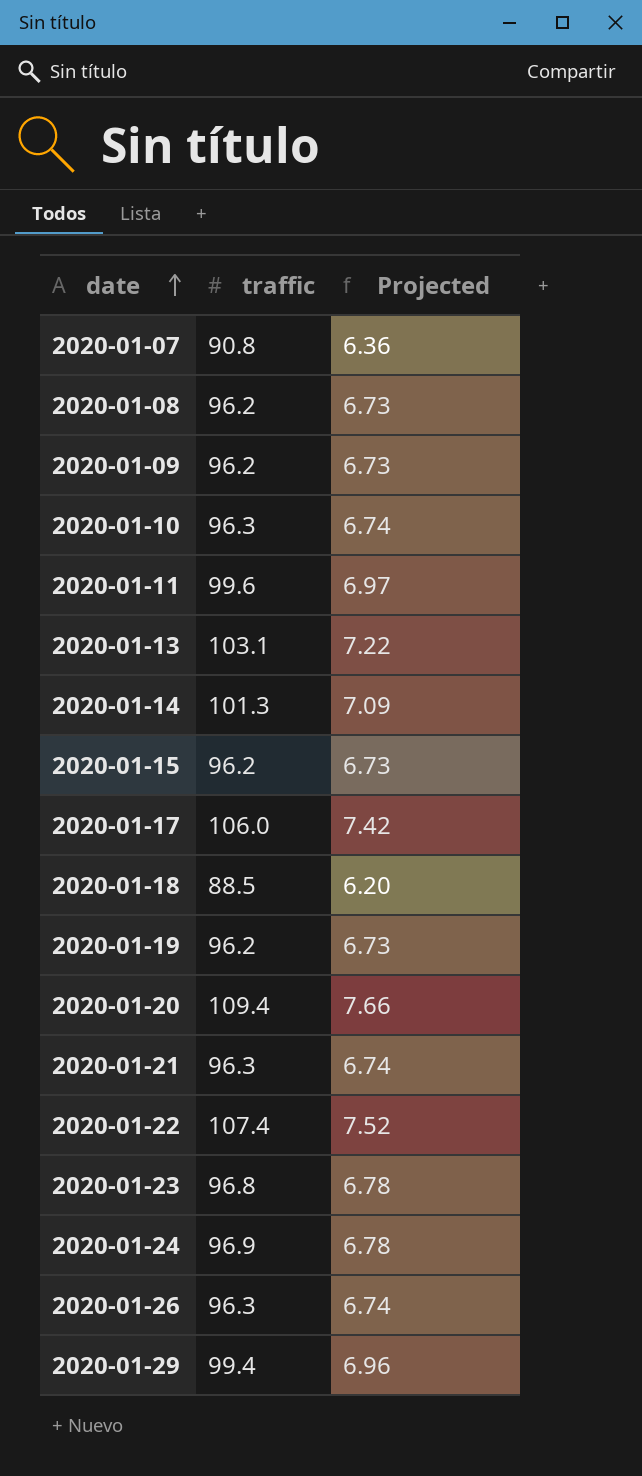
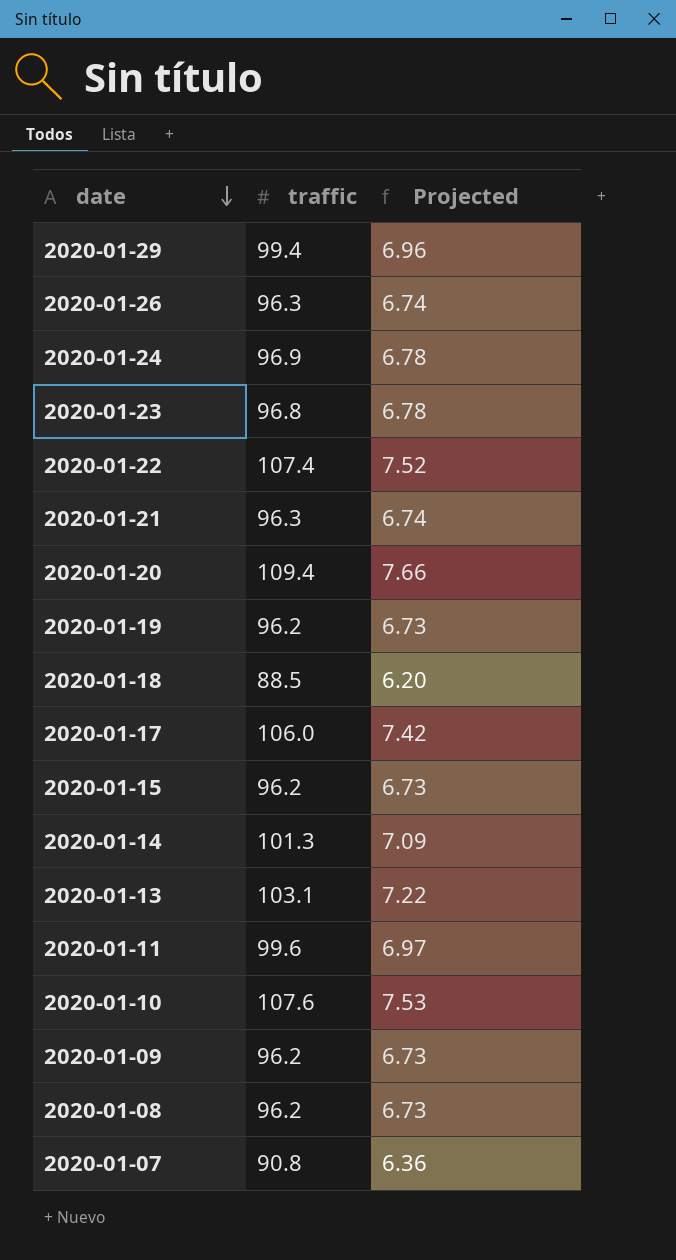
row order: date ascending -> date descending
2020-01-10 | traffic: 96.3 -> 107.6
2020-01-10 | Projected: 6.74 -> 7.53

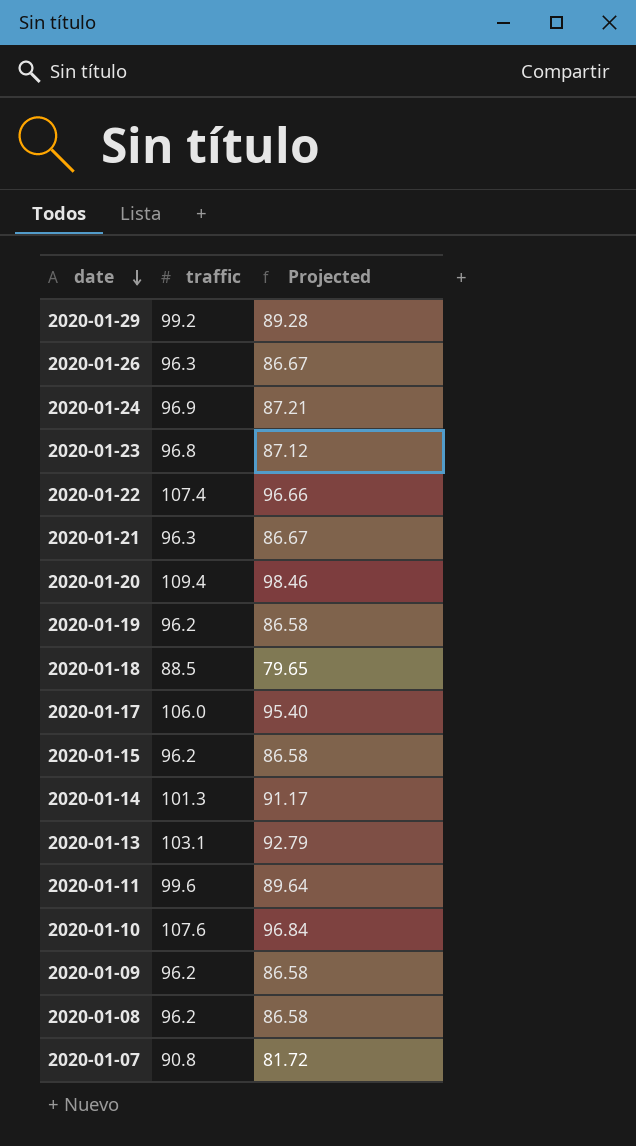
column Projected | formula: [traffic] * 0.07 -> [traffic] * 0.9
2020-01-29 | traffic: 99.4 -> 99.2

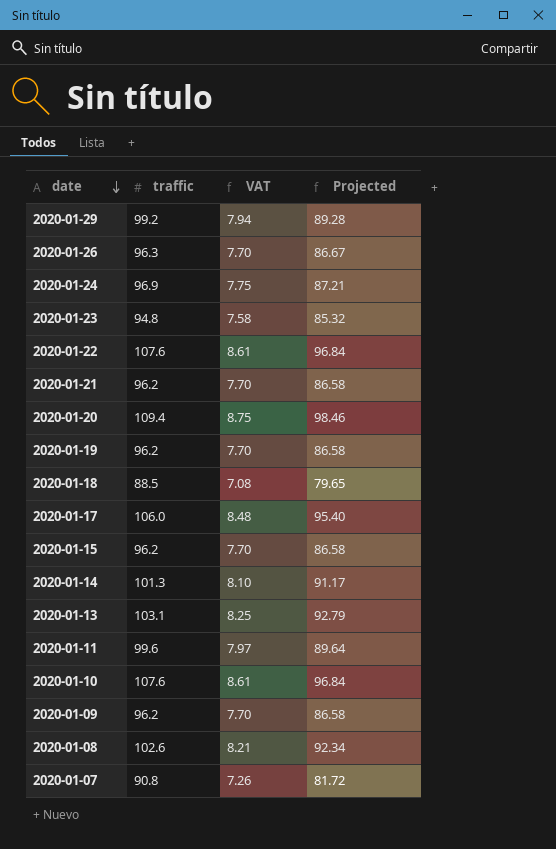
column VAT | formula: none -> [traffic] * 0.08
2020-01-23 | traffic: 96.8 -> 94.8
2020-01-23 | Projected: 87.12 -> 85.32
2020-01-22 | traffic: 107.4 -> 107.6
2020-01-22 | Projected: 96.66 -> 96.84
2020-01-21 | traffic: 96.3 -> 96.2
2020-01-21 | Projected: 86.67 -> 86.58
2020-01-08 | traffic: 96.2 -> 102.6
2020-01-08 | Projected: 86.58 -> 92.34

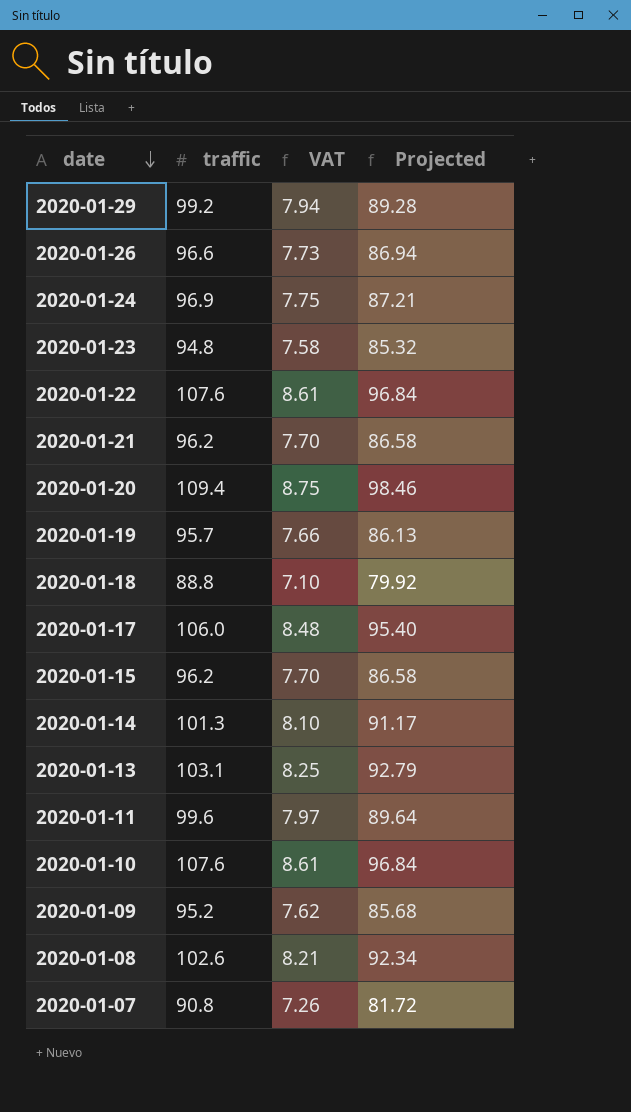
2020-01-26 | traffic: 96.3 -> 96.6
2020-01-26 | VAT: 7.70 -> 7.73
2020-01-26 | Projected: 86.67 -> 86.94
2020-01-19 | traffic: 96.2 -> 95.7
2020-01-19 | VAT: 7.70 -> 7.66
2020-01-19 | Projected: 86.58 -> 86.13
2020-01-18 | traffic: 88.5 -> 88.8
2020-01-18 | VAT: 7.08 -> 7.10
2020-01-18 | Projected: 79.65 -> 79.92
2020-01-09 | traffic: 96.2 -> 95.2
2020-01-09 | VAT: 7.70 -> 7.62
2020-01-09 | Projected: 86.58 -> 85.68

